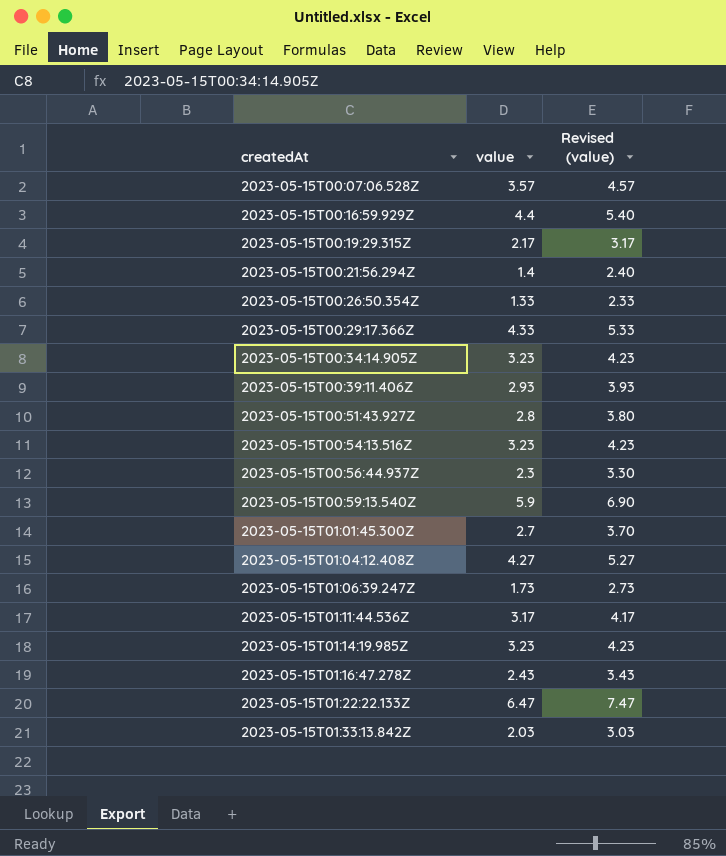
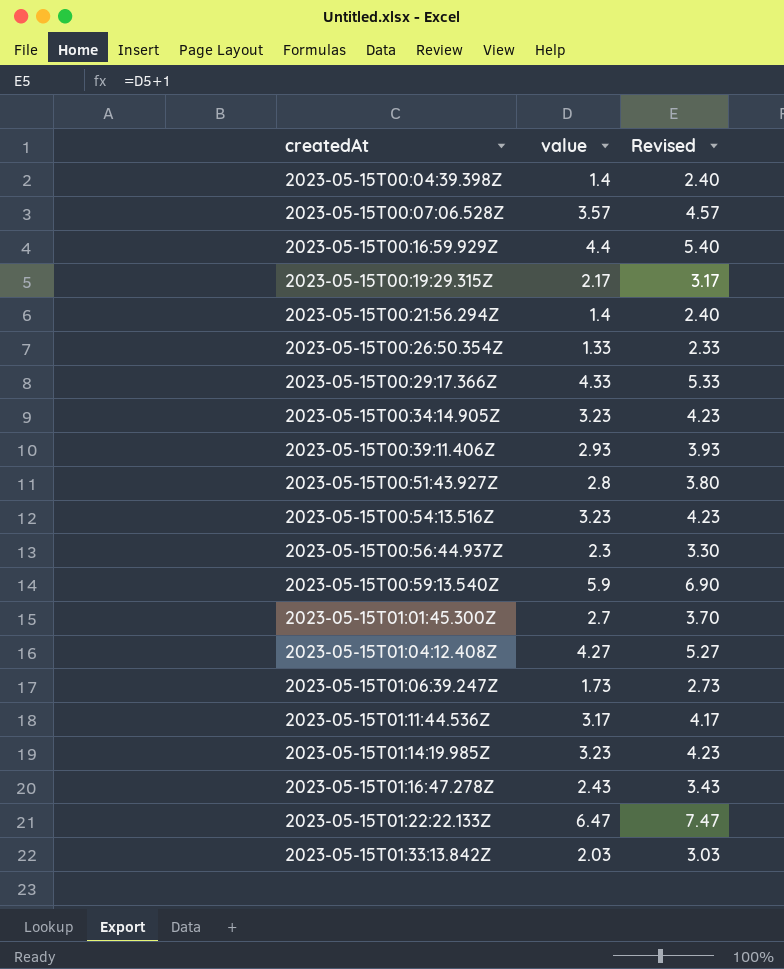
column name: Revised (value) -> Revised
row 2023-05-15T00:04:39.398Z: none -> 1.4 | 2.40

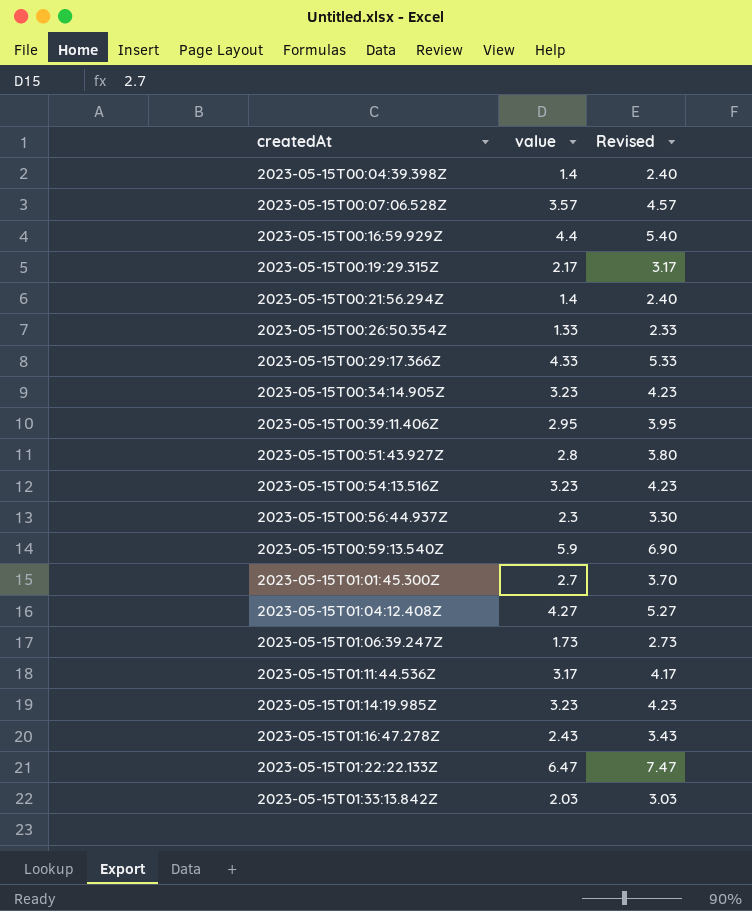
2023-05-15T00:39:11.406Z | value: 2.93 -> 2.95
2023-05-15T00:39:11.406Z | Revised: 3.93 -> 3.95

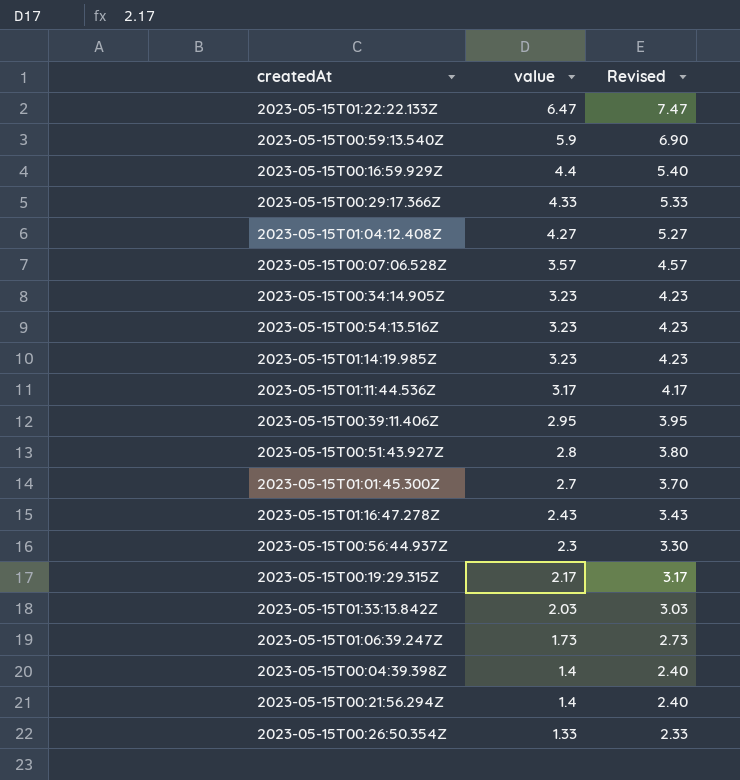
row order: createdAt ascending -> value descending

